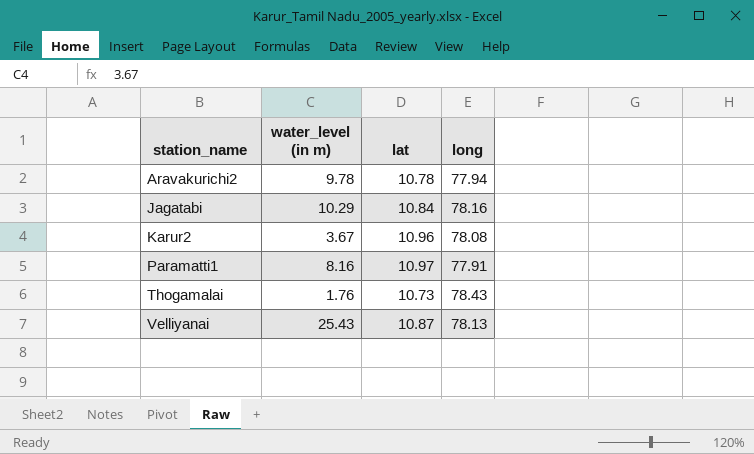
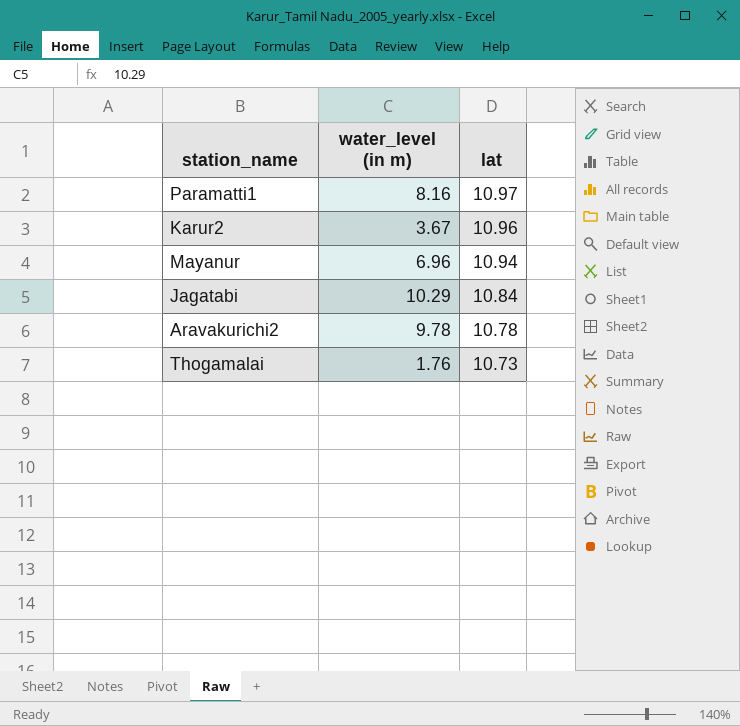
row order: station_name ascending -> lat descending
column long | position: 4 -> none
row Velliyanai: 25.43 | 10.87 | 78.13 -> none
row Mayanur: none -> 6.96 | 10.94

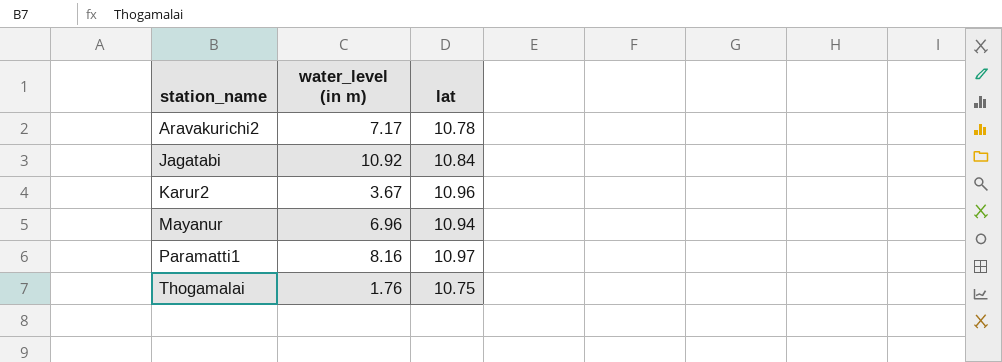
row order: lat descending -> station_name ascending
Aravakurichi2 | water_level (in m): 9.78 -> 7.17
Jagatabi | water_level (in m): 10.29 -> 10.92
Thogamalai | lat: 10.73 -> 10.75

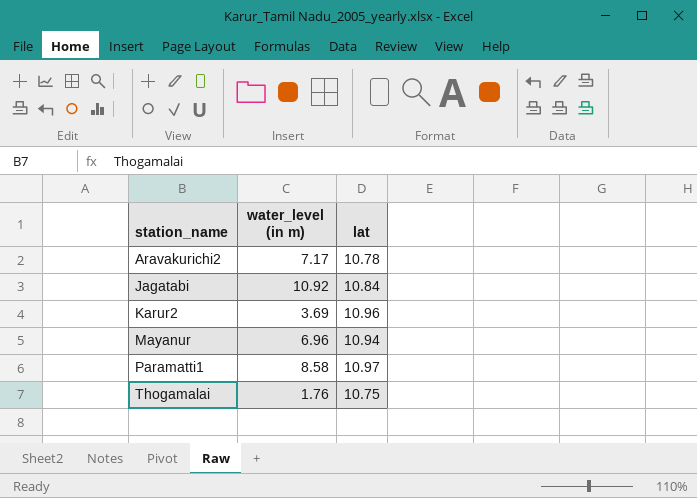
Karur2 | water_level (in m): 3.67 -> 3.69
Paramatti1 | water_level (in m): 8.16 -> 8.58

